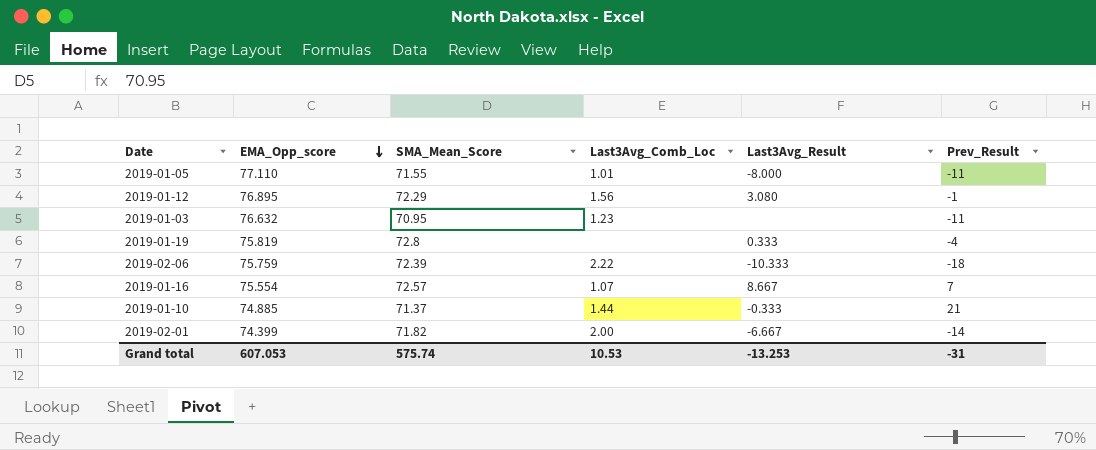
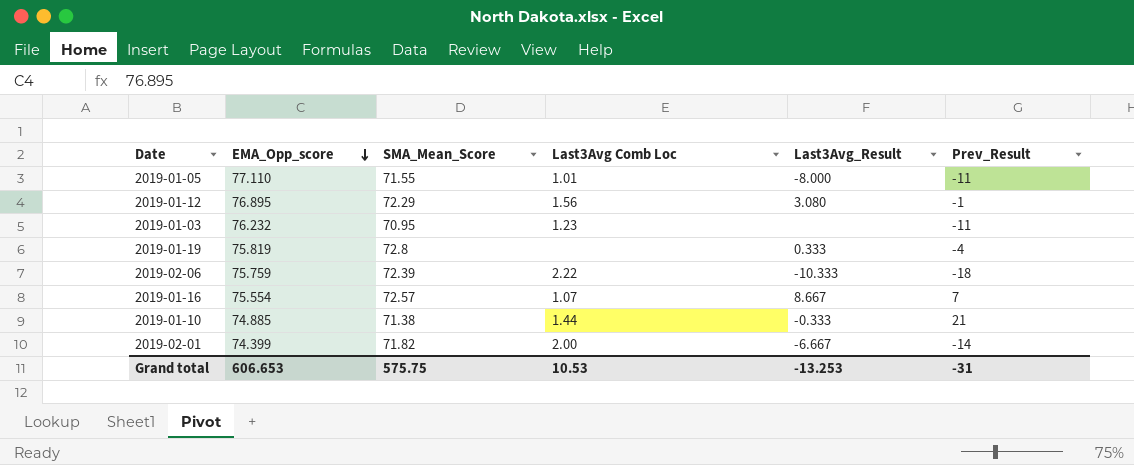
column name: Last3Avg_Comb_Loc -> Last3Avg Comb Loc
2019-01-03 | EMA_Opp_score: 76.632 -> 76.232
2019-01-10 | SMA_Mean_Score: 71.37 -> 71.38
Grand total | EMA_Opp_score: 607.053 -> 606.653
Grand total | SMA_Mean_Score: 575.74 -> 575.75

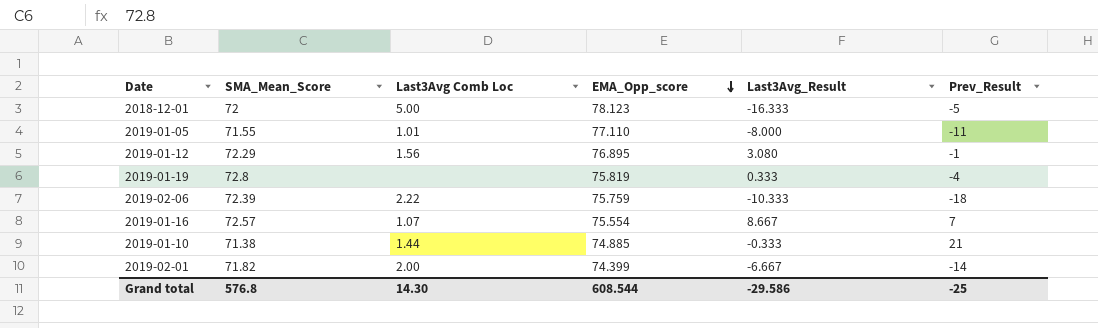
column EMA_Opp_score | position: 2 -> 4
row 2019-01-03: 76.232 | 70.95 | 1.23 | none | -11 -> none
row 2018-12-01: none -> 72 | 5.00 | 78.123 | -16.333 | -5
Grand total | SMA_Mean_Score: 575.75 -> 576.8
Grand total | Last3Avg Comb Loc: 10.53 -> 14.30
Grand total | EMA_Opp_score: 606.653 -> 608.544
Grand total | Last3Avg_Result: -13.253 -> -29.586
Grand total | Prev_Result: -31 -> -25

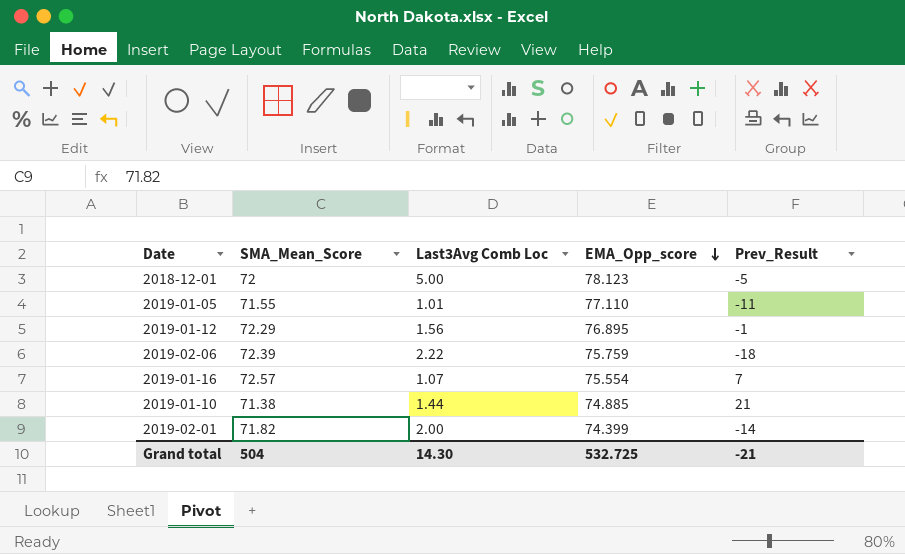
column Last3Avg_Result | position: 5 -> none
row 2019-01-19: 72.8 | none | 75.819 | 0.333 | -4 -> none
Grand total | SMA_Mean_Score: 576.8 -> 504
Grand total | EMA_Opp_score: 608.544 -> 532.725
Grand total | Prev_Result: -25 -> -21

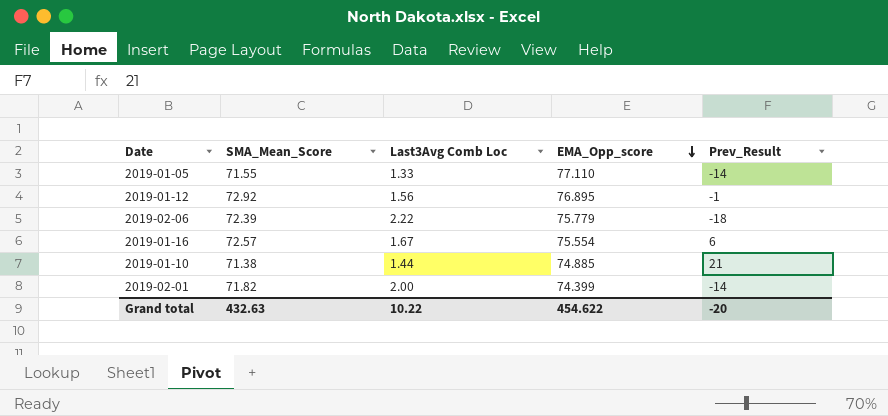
row 2018-12-01: 72 | 5.00 | 78.123 | -5 -> none
2019-01-05 | Last3Avg Comb Loc: 1.01 -> 1.33
2019-01-05 | Prev_Result: -11 -> -14
2019-01-12 | SMA_Mean_Score: 72.29 -> 72.92
2019-02-06 | EMA_Opp_score: 75.759 -> 75.779
2019-01-16 | Last3Avg Comb Loc: 1.07 -> 1.67
2019-01-16 | Prev_Result: 7 -> 6
Grand total | SMA_Mean_Score: 504 -> 432.63
Grand total | Last3Avg Comb Loc: 14.30 -> 10.22
Grand total | EMA_Opp_score: 532.725 -> 454.622
Grand total | Prev_Result: -21 -> -20

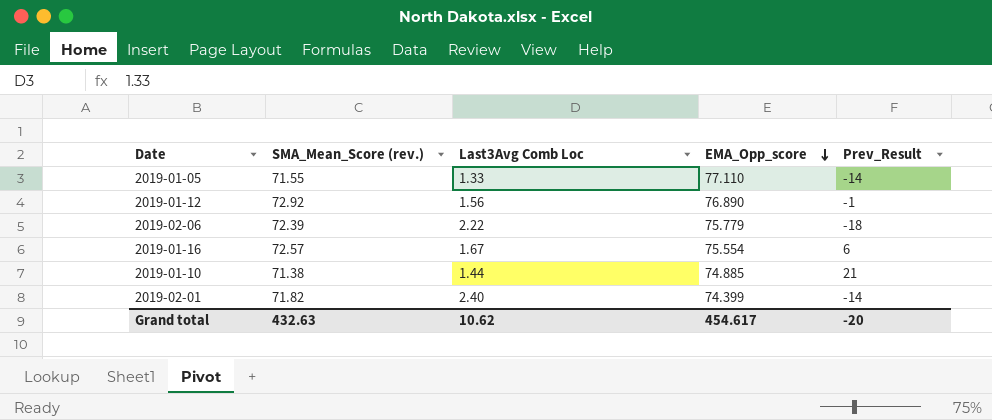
column name: SMA_Mean_Score -> SMA_Mean_Score (rev.)
2019-01-12 | EMA_Opp_score: 76.895 -> 76.890
2019-02-01 | Last3Avg Comb Loc: 2.00 -> 2.40
Grand total | Last3Avg Comb Loc: 10.22 -> 10.62
Grand total | EMA_Opp_score: 454.622 -> 454.617

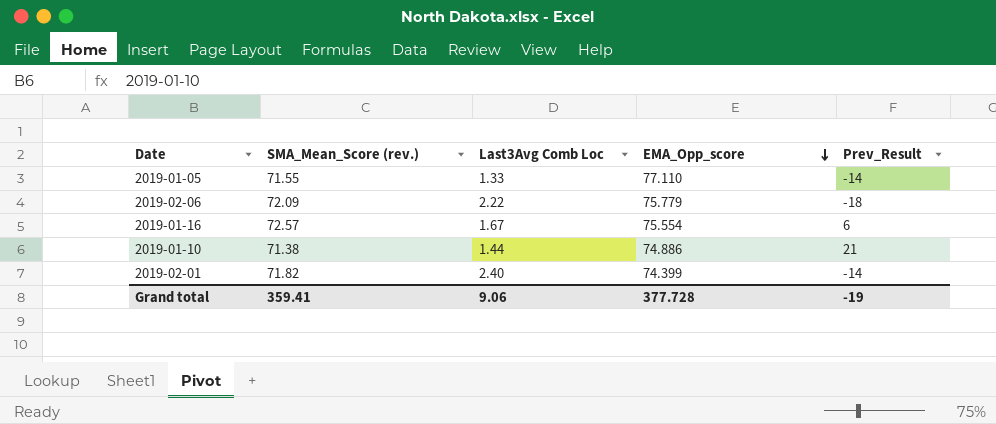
row 2019-01-12: 72.92 | 1.56 | 76.890 | -1 -> none
2019-02-06 | SMA_Mean_Score (rev.): 72.39 -> 72.09
2019-01-10 | EMA_Opp_score: 74.885 -> 74.886
Grand total | SMA_Mean_Score (rev.): 432.63 -> 359.41
Grand total | Last3Avg Comb Loc: 10.62 -> 9.06
Grand total | EMA_Opp_score: 454.617 -> 377.728
Grand total | Prev_Result: -20 -> -19

